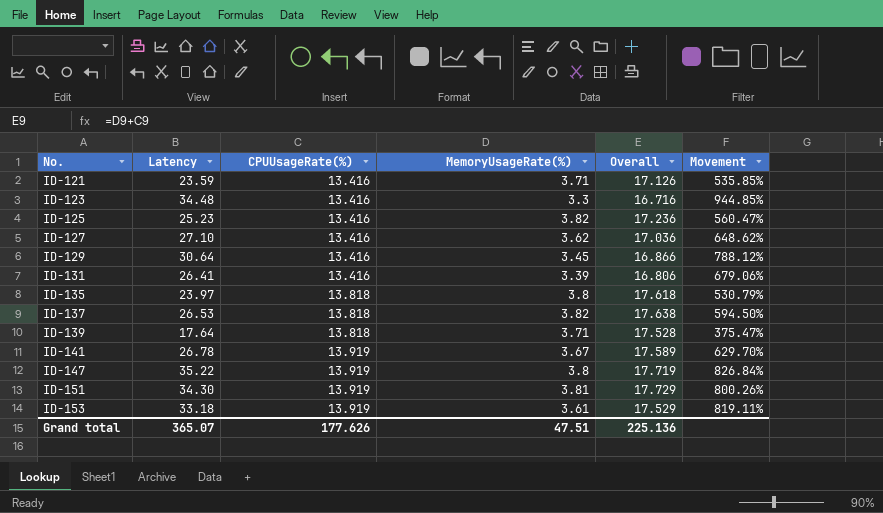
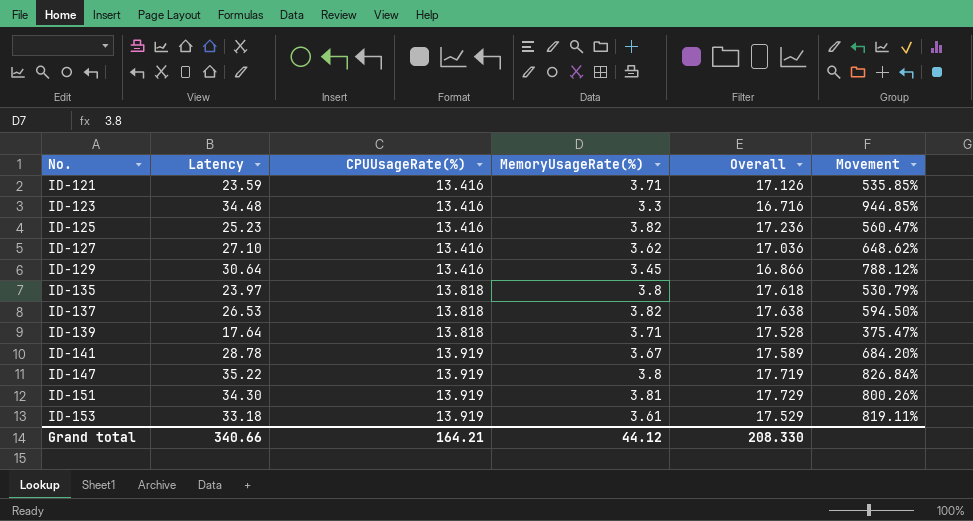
row ID-131: 26.41 | 13.416 | 3.39 | 16.806 | 679.06% -> none
ID-141 | Latency: 26.78 -> 28.78
ID-141 | Movement: 629.70% -> 684.20%
Grand total | Latency: 365.07 -> 340.66
Grand total | CPUUsageRate(%): 177.626 -> 164.21
Grand total | MemoryUsageRate(%): 47.51 -> 44.12
Grand total | Overall: 225.136 -> 208.330

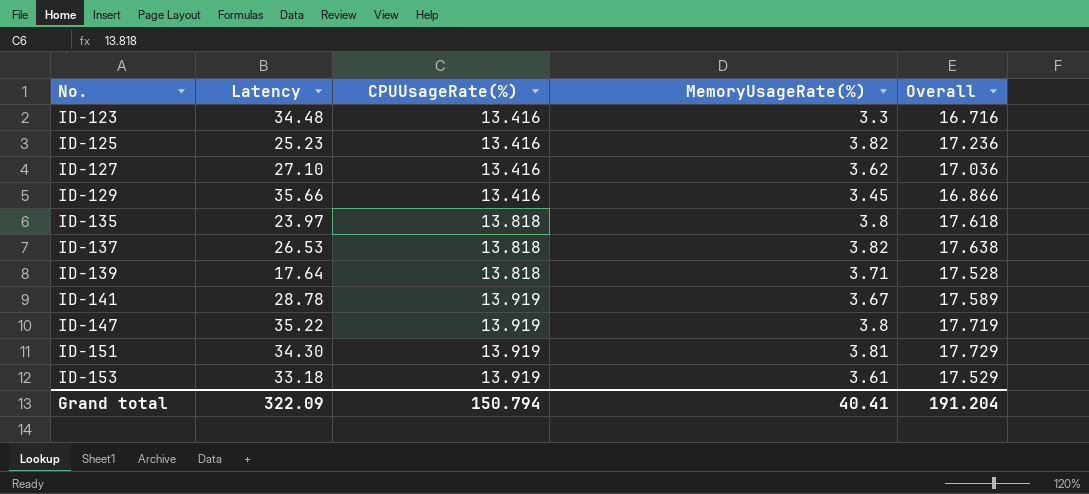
column Movement | formula: ([Latency] - [MemoryUsageRate(%)]) / [MemoryUsageRate(%)] -> none
row ID-121: 23.59 | 13.416 | 3.71 | 17.126 | 535.85% -> none
ID-129 | Latency: 30.64 -> 35.66
Grand total | Latency: 340.66 -> 322.09
Grand total | CPUUsageRate(%): 164.21 -> 150.794
Grand total | MemoryUsageRate(%): 44.12 -> 40.41
Grand total | Overall: 208.330 -> 191.204

